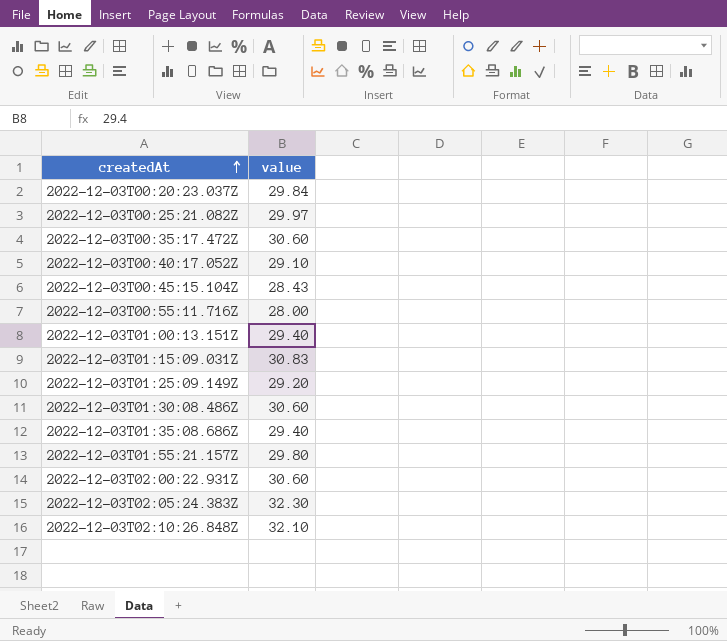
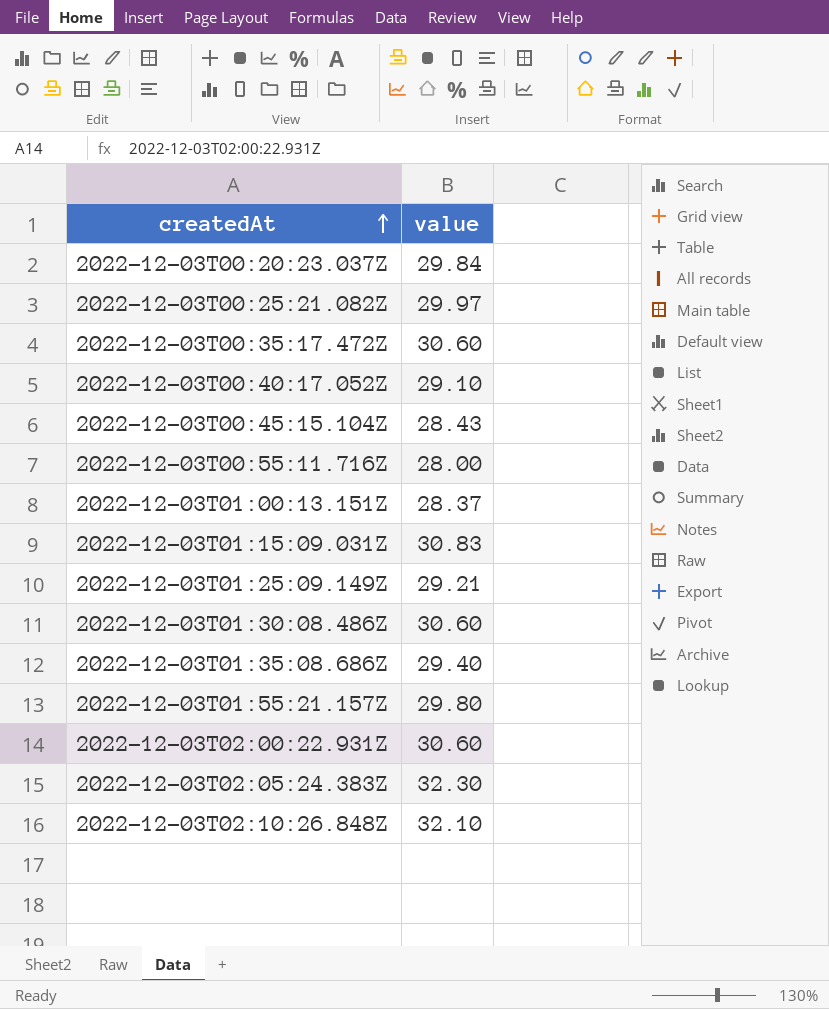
2022-12-03T01:00:13.151Z | value: 29.40 -> 28.37
2022-12-03T01:25:09.149Z | value: 29.20 -> 29.21

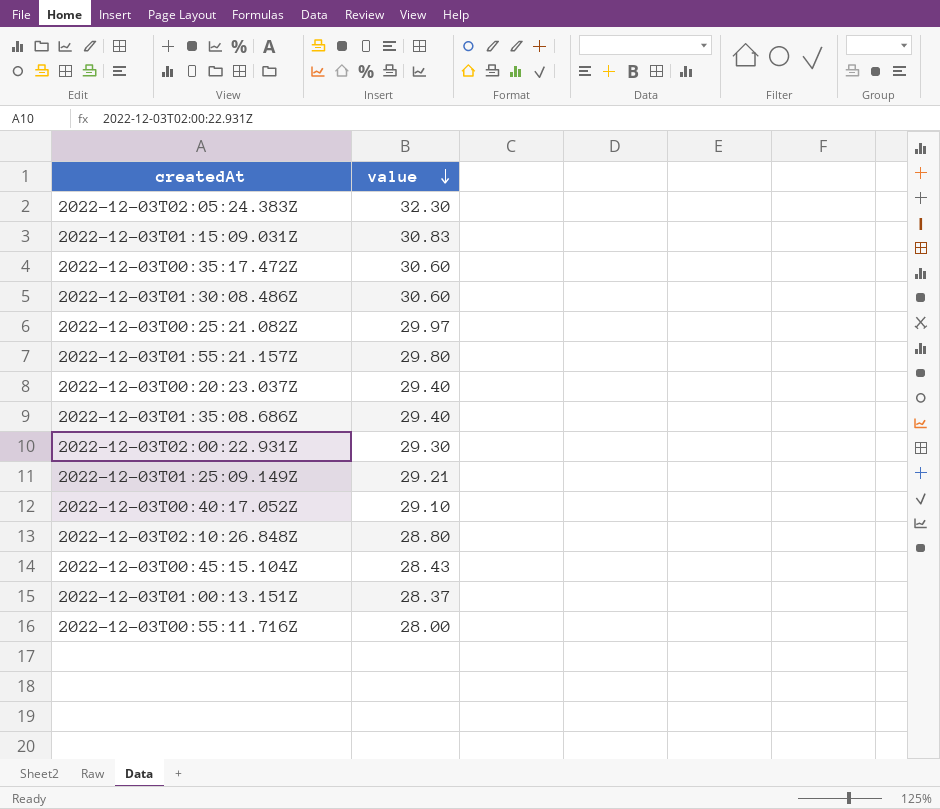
row order: createdAt ascending -> value descending
2022-12-03T00:20:23.037Z | value: 29.84 -> 29.40
2022-12-03T02:00:22.931Z | value: 30.60 -> 29.30
2022-12-03T02:10:26.848Z | value: 32.10 -> 28.80

